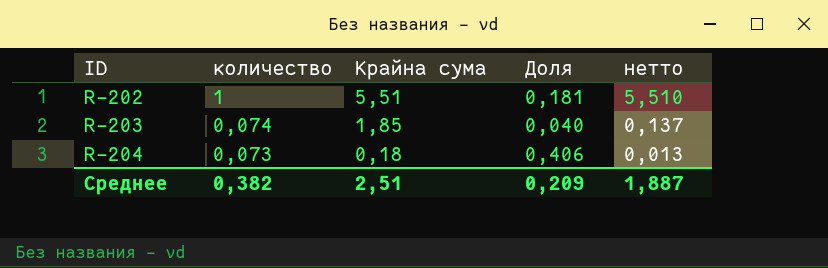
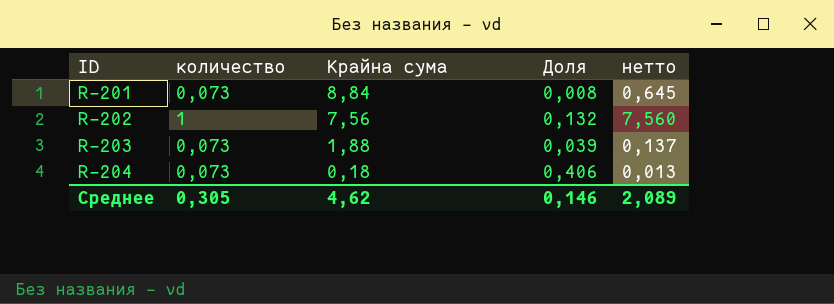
row R-201: none -> 0,073 | 8,84 | 0,008 | 0,645
R-202 | Крайна сума: 5,51 -> 7,56
R-202 | Доля: 0,181 -> 0,132
R-202 | нетто: 5,510 -> 7,560
R-203 | количество: 0,074 -> 0,073
R-203 | Крайна сума: 1,85 -> 1,88
R-203 | Доля: 0,040 -> 0,039
Среднее | количество: 0,382 -> 0,305
Среднее | Крайна сума: 2,51 -> 4,62
Среднее | Доля: 0,209 -> 0,146
Среднее | нетто: 1,887 -> 2,089

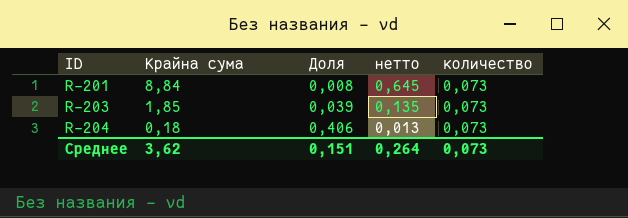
column количество | position: 2 -> 5
row R-202: 1 | 7,56 | 0,132 | 7,560 -> none
R-203 | Крайна сума: 1,88 -> 1,85
R-203 | нетто: 0,137 -> 0,135
Среднее | Крайна сума: 4,62 -> 3,62
Среднее | Доля: 0,146 -> 0,151
Среднее | нетто: 2,089 -> 0,264
Среднее | количество: 0,305 -> 0,073

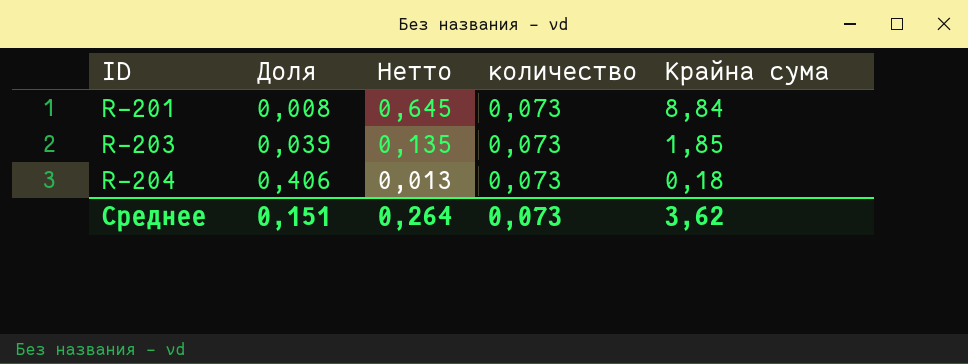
column name: нетто -> Нетто
column Крайна сума | position: 2 -> 5

